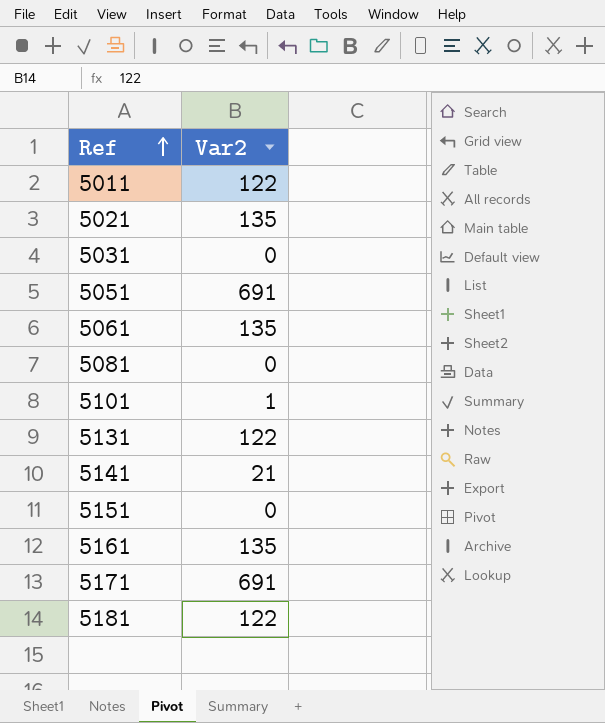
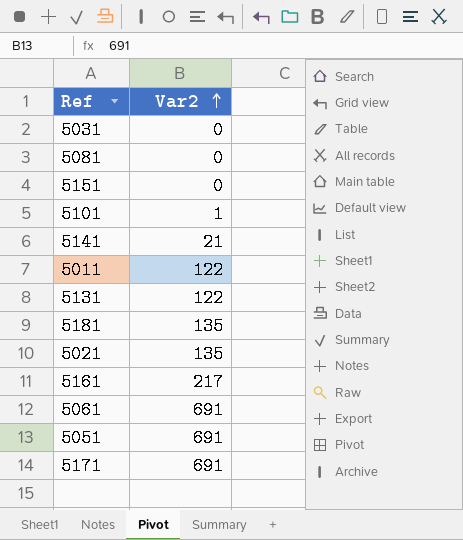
row order: Ref ascending -> Var2 ascending
5181 | Var2: 122 -> 135
5161 | Var2: 135 -> 217
5061 | Var2: 135 -> 691

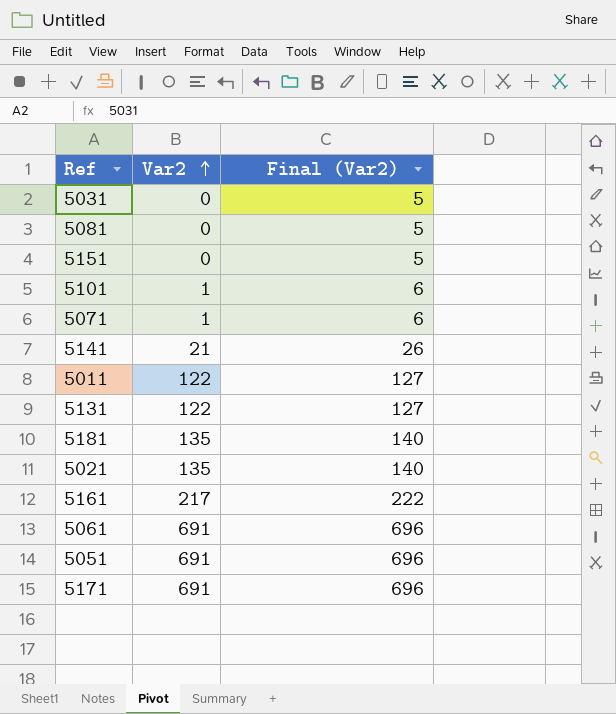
column Final (Var2) | formula: none -> [Var2] + 5
row 5071: none -> 1 | 6

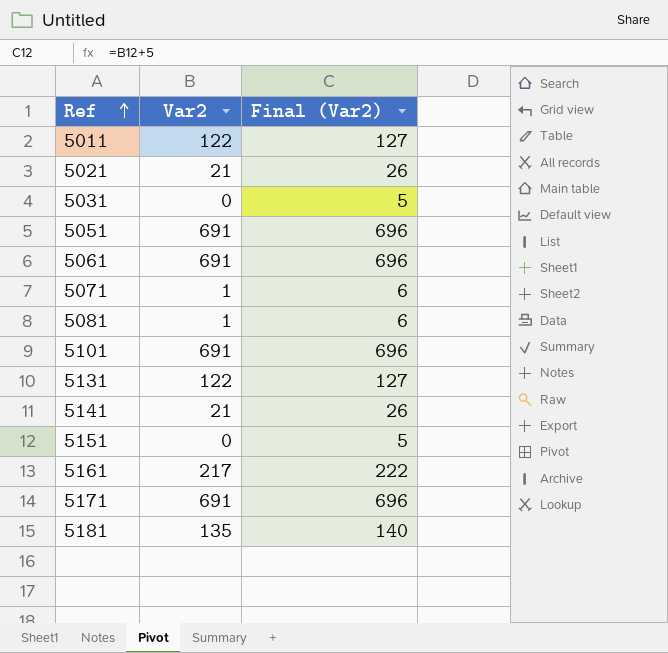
row order: Var2 ascending -> Ref ascending
5021 | Var2: 135 -> 21
5021 | Final (Var2): 140 -> 26
5081 | Var2: 0 -> 1
5081 | Final (Var2): 5 -> 6
5101 | Var2: 1 -> 691
5101 | Final (Var2): 6 -> 696

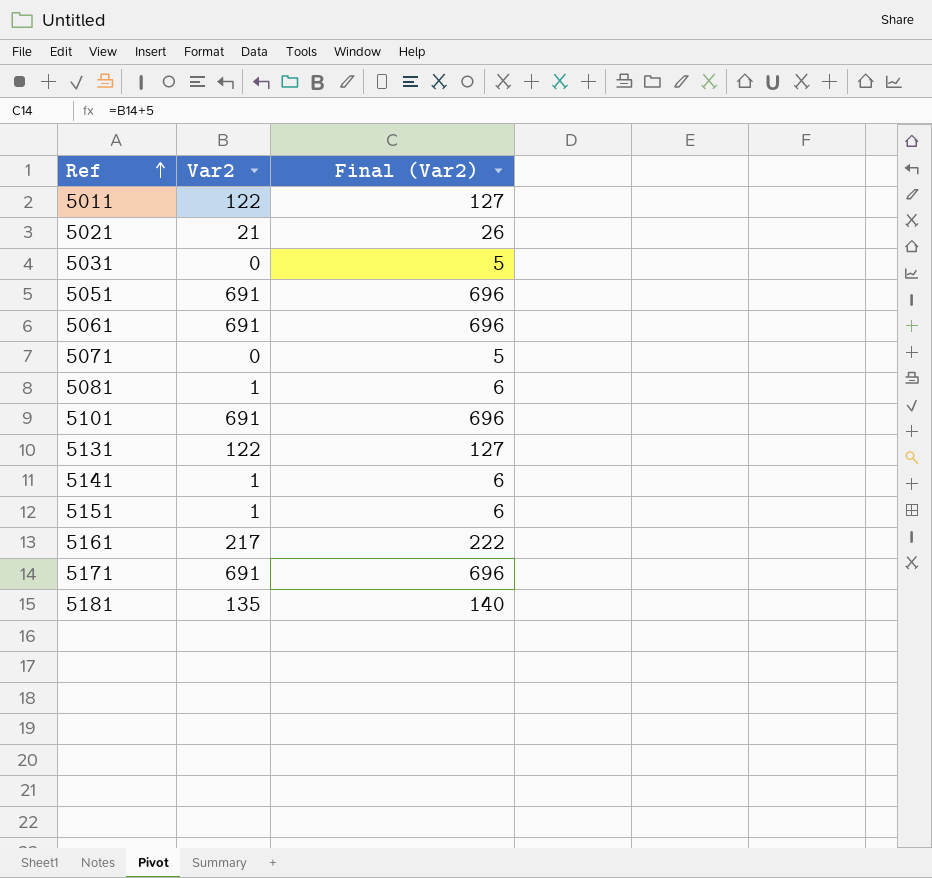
5071 | Var2: 1 -> 0
5071 | Final (Var2): 6 -> 5
5141 | Var2: 21 -> 1
5141 | Final (Var2): 26 -> 6
5151 | Var2: 0 -> 1
5151 | Final (Var2): 5 -> 6

